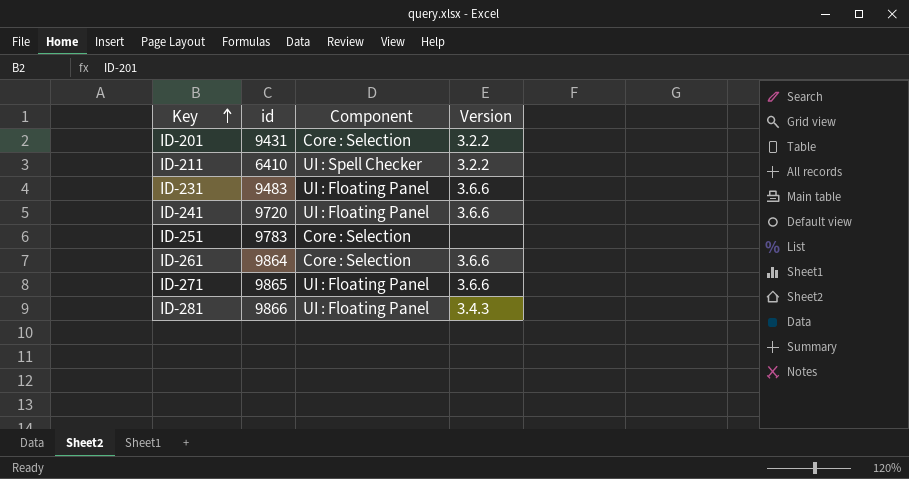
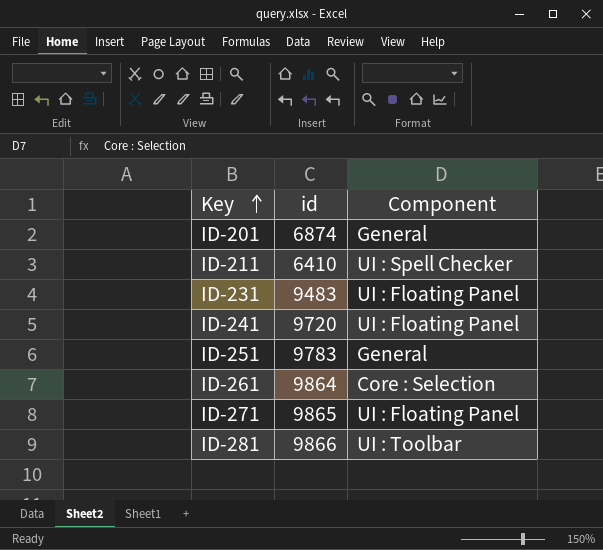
column Version | position: 4 -> none
ID-201 | id: 9431 -> 6874
ID-201 | Component: Core : Selection -> General
ID-251 | Component: Core : Selection -> General
ID-281 | Component: UI : Floating Panel -> UI : Toolbar

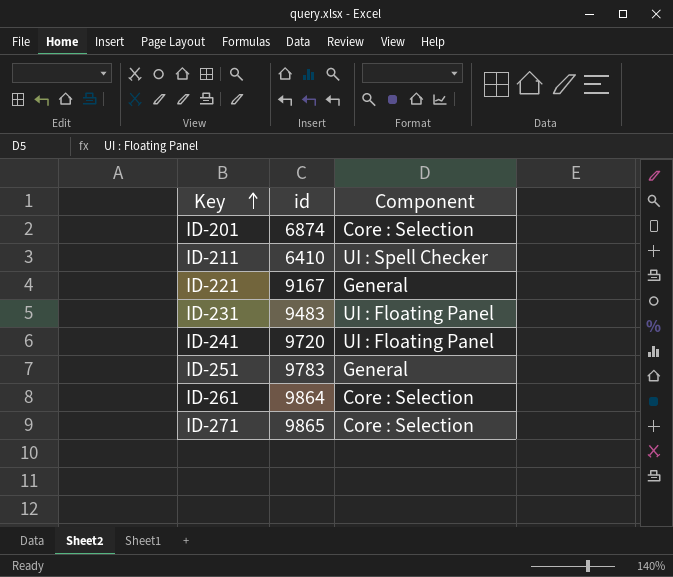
row ID-281: 9866 | UI : Toolbar -> none
ID-201 | Component: General -> Core : Selection
row ID-221: none -> 9167 | General
ID-271 | Component: UI : Floating Panel -> Core : Selection

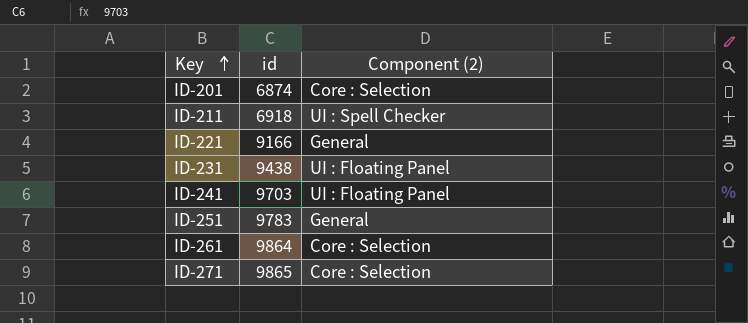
column name: Component -> Component (2)
ID-211 | id: 6410 -> 6918
ID-221 | id: 9167 -> 9166
ID-231 | id: 9483 -> 9438
ID-241 | id: 9720 -> 9703

